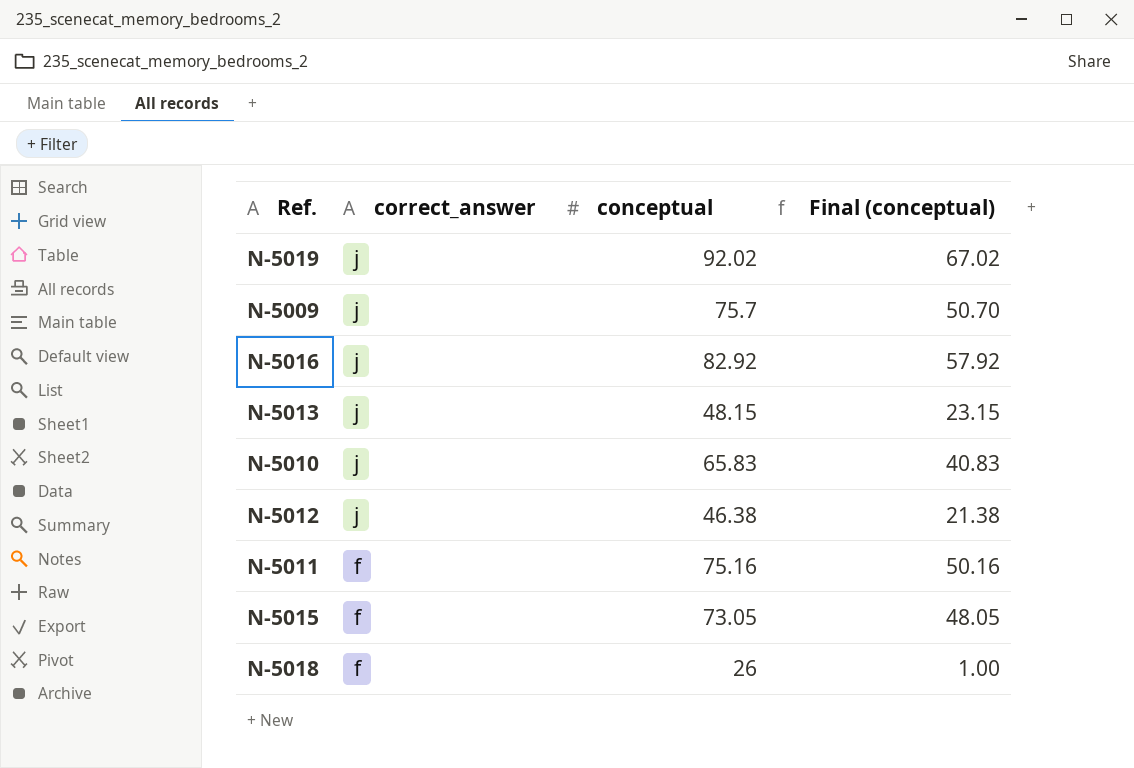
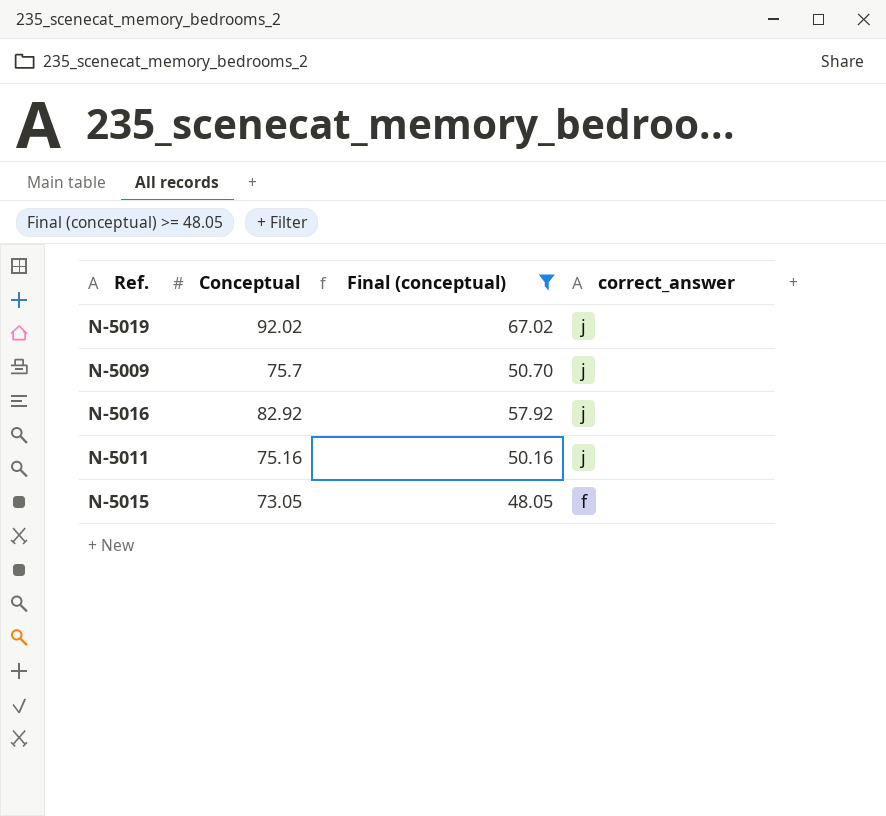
filter: none -> Final (conceptual) >= 48.05
column name: conceptual -> Conceptual
column correct_answer | position: 2 -> 4
N-5011 | correct_answer: f -> j

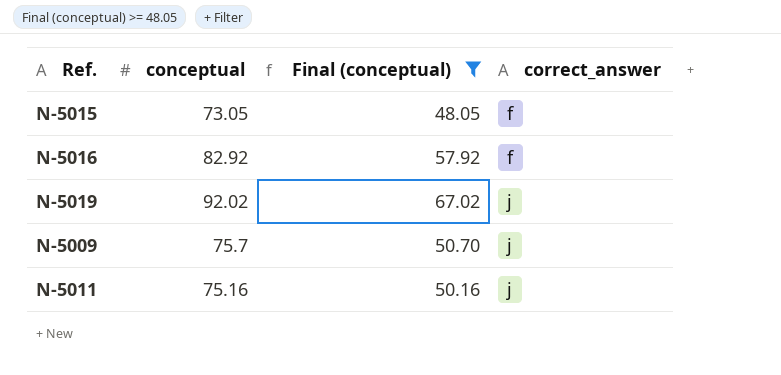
row order: correct_answer descending -> correct_answer ascending
column name: Conceptual -> conceptual
N-5016 | correct_answer: j -> f

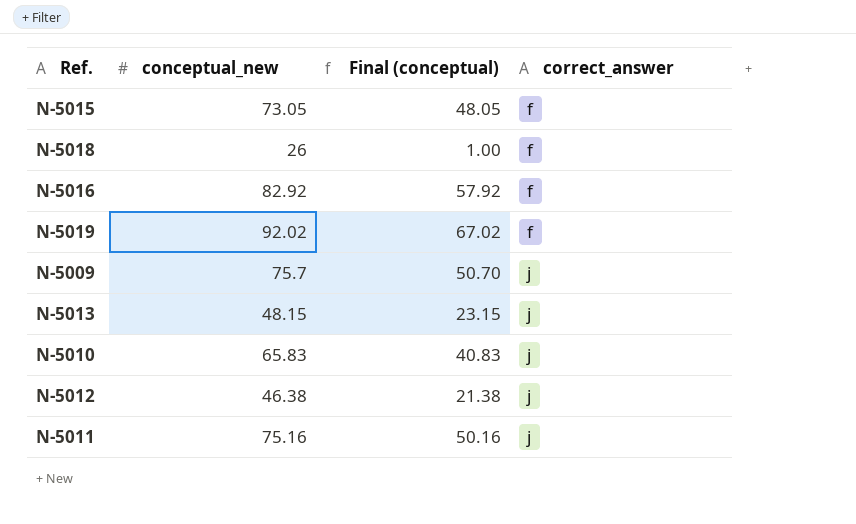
filter: Final (conceptual) >= 48.05 -> none
column name: conceptual -> conceptual_new
N-5019 | correct_answer: j -> f

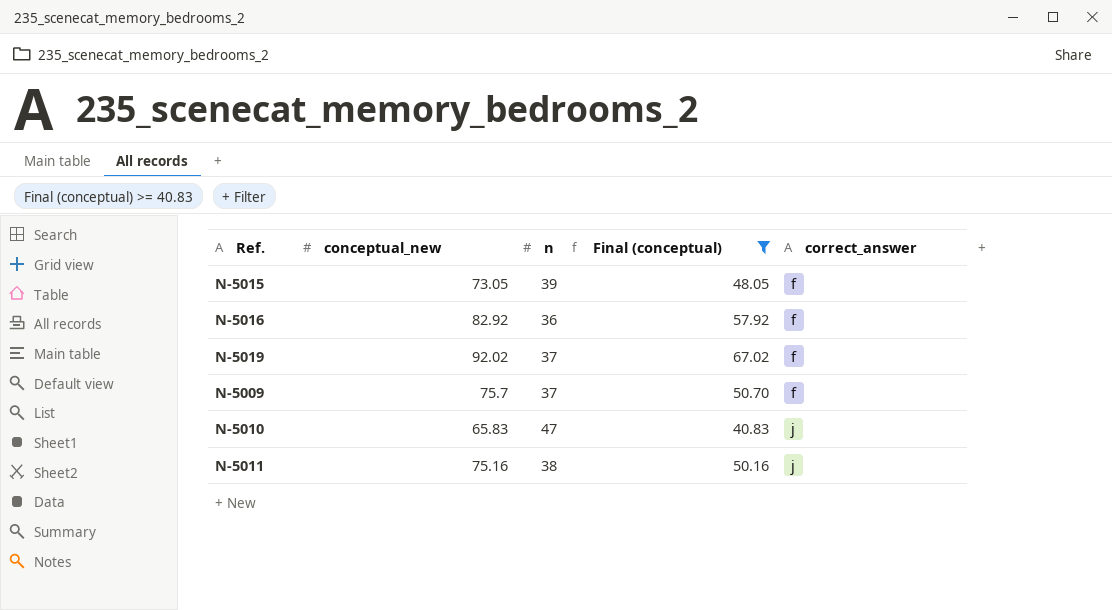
filter: none -> Final (conceptual) >= 40.83
column n | position: none -> 3
N-5009 | correct_answer: j -> f

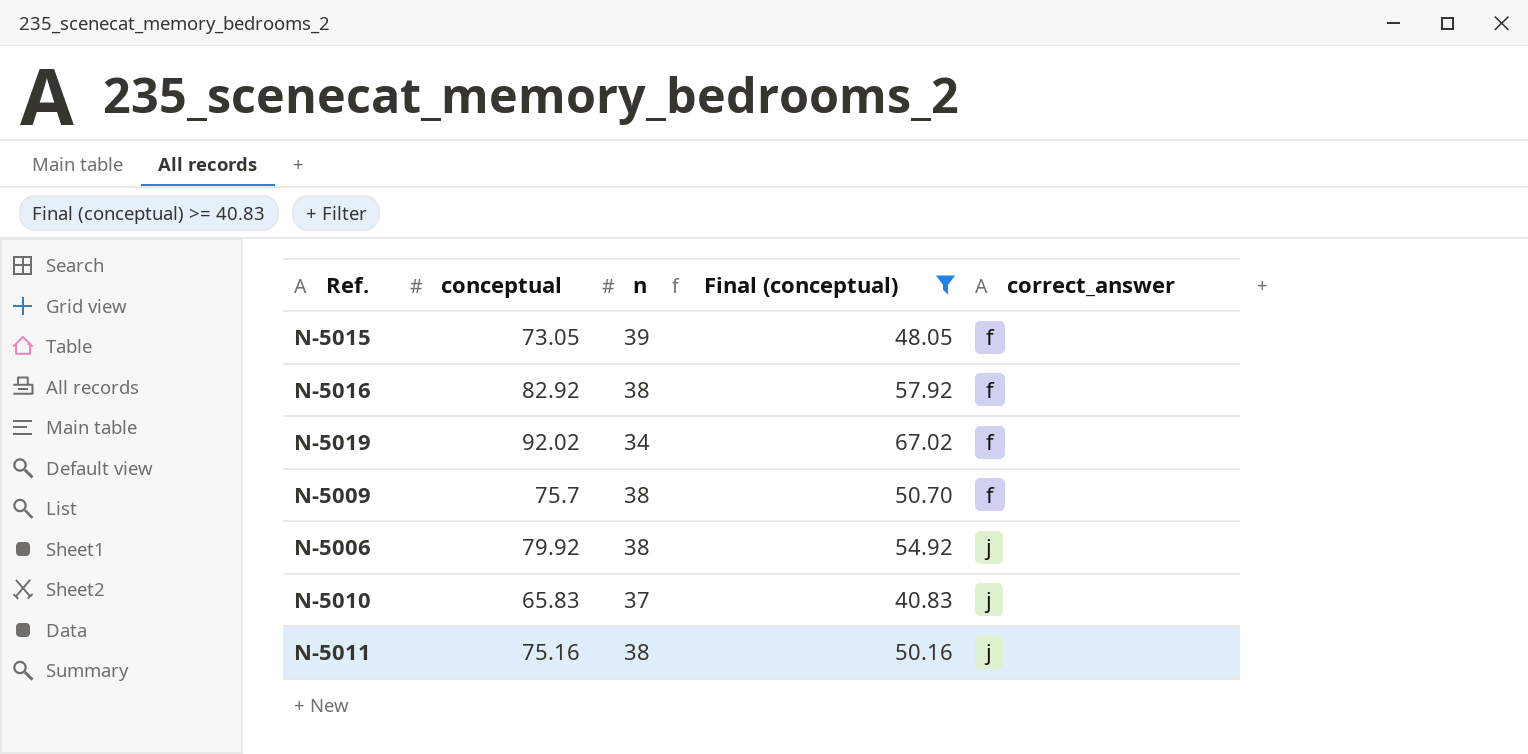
column name: conceptual_new -> conceptual
N-5016 | n: 36 -> 38
N-5019 | n: 37 -> 34
N-5009 | n: 37 -> 38
row N-5006: none -> 79.92 | 38 | 54.92 | j
N-5010 | n: 47 -> 37

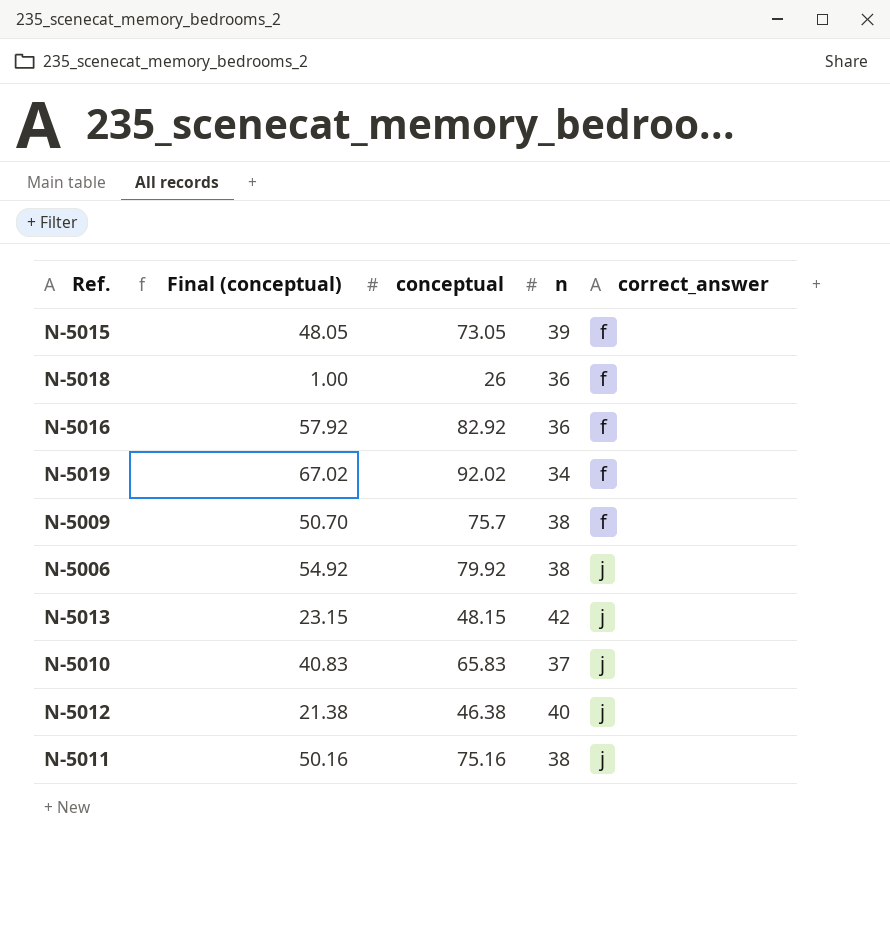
filter: Final (conceptual) >= 40.83 -> none
column Final (conceptual) | position: 4 -> 2
N-5016 | n: 38 -> 36

